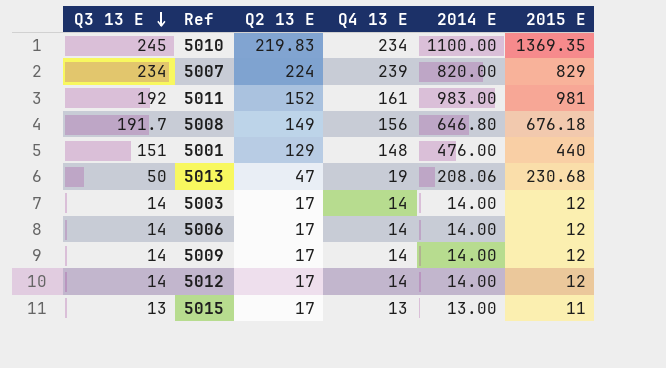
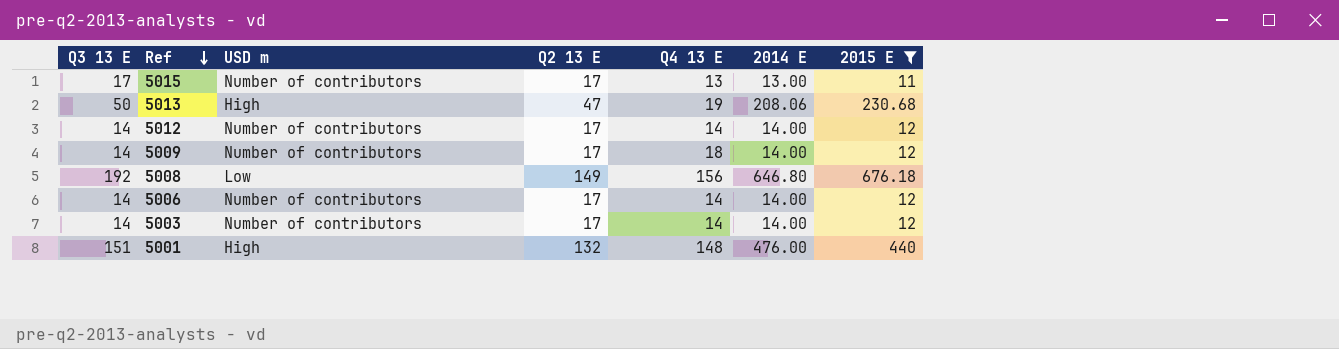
filter: none -> 2015 E <= 676.18
row order: Q3 13 E descending -> Ref descending
column USD m | position: none -> 3
5015 | Q3 13 E: 13 -> 17
5009 | Q4 13 E: 14 -> 18
5008 | Q3 13 E: 191.7 -> 192
5001 | Q2 13 E: 129 -> 132

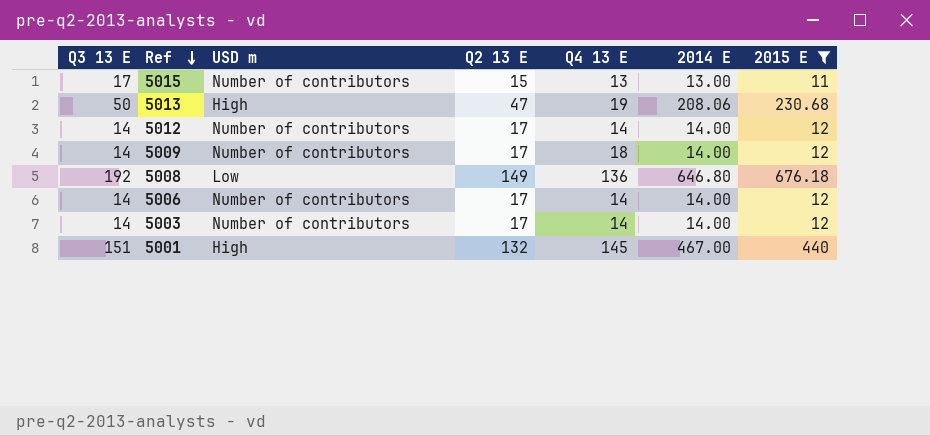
5015 | Q2 13 E: 17 -> 15
5008 | Q4 13 E: 156 -> 136
5001 | Q4 13 E: 148 -> 145
5001 | 2014 E: 476.00 -> 467.00

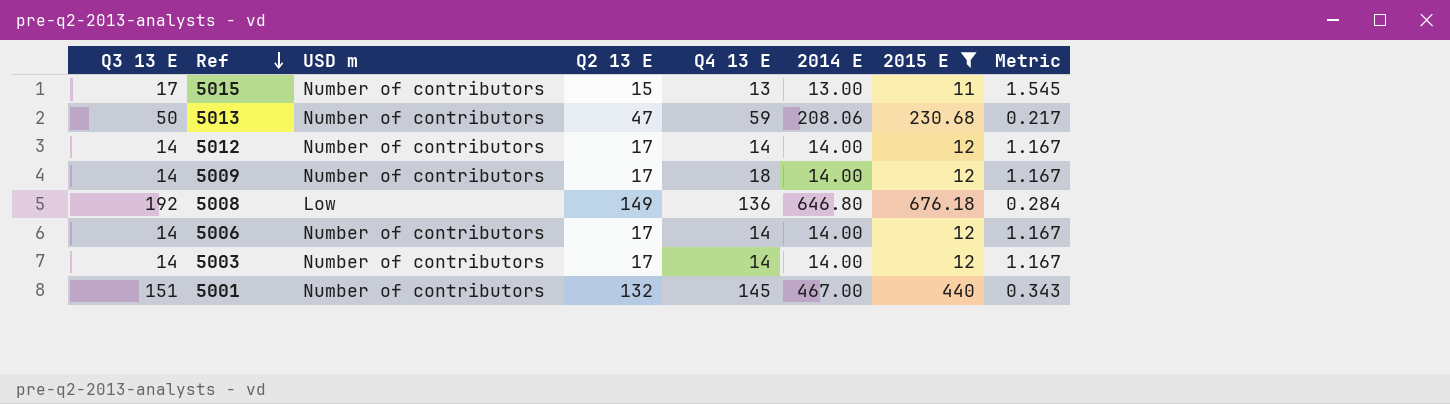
column Metric | formula: none -> [Q3 13 E] / [2015 E]
5013 | USD m: High -> Number of contributors
5013 | Q4 13 E: 19 -> 59
5001 | USD m: High -> Number of contributors

